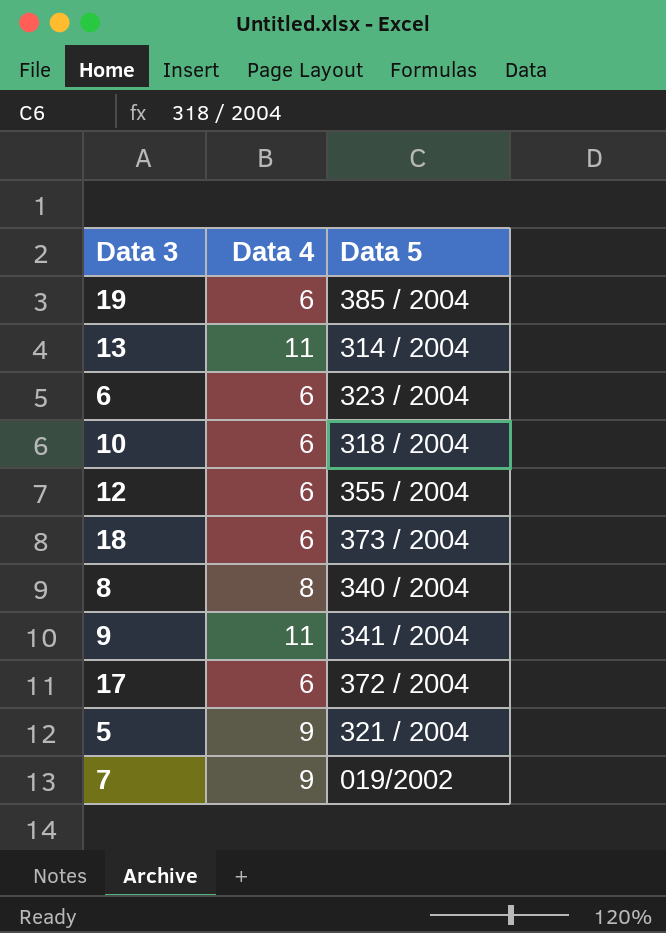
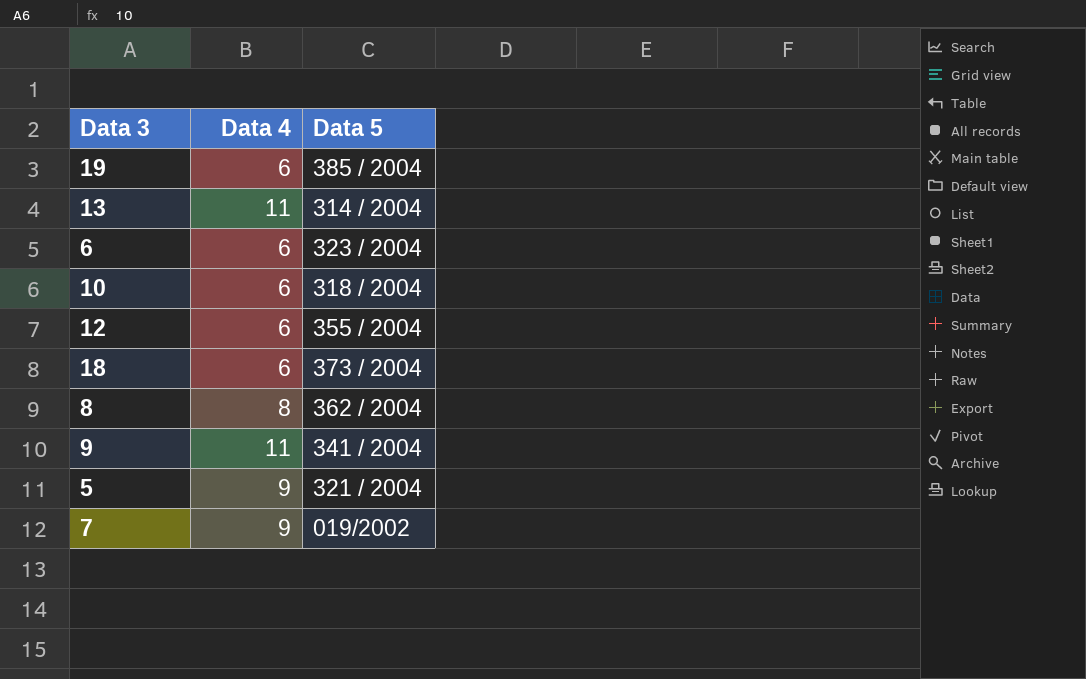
row 17: 6 | 372 / 2004 -> none
8 | Data 5: 340 / 2004 -> 362 / 2004

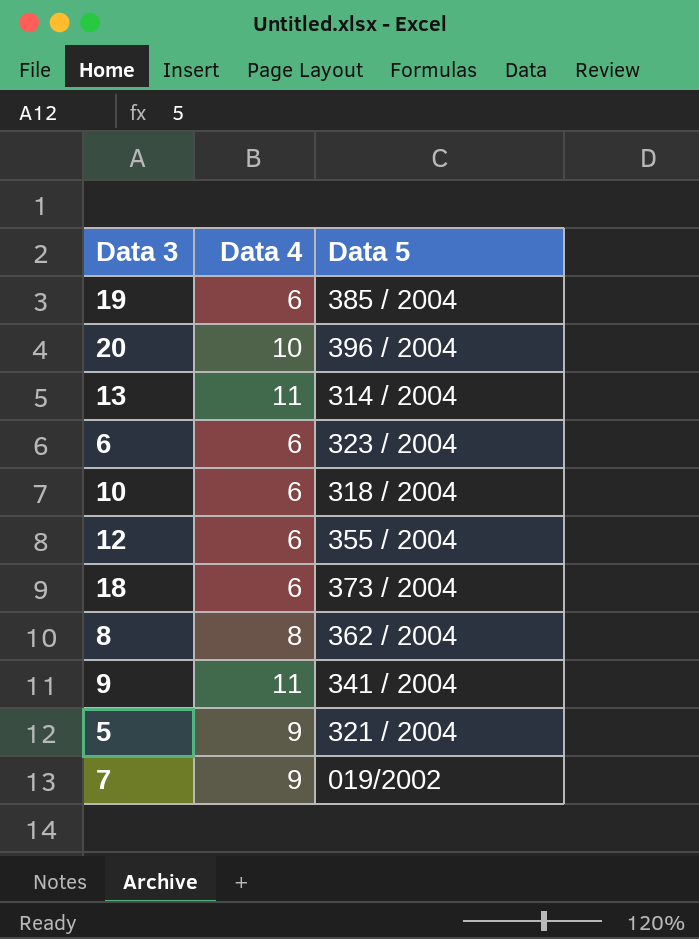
row 20: none -> 10 | 396 / 2004

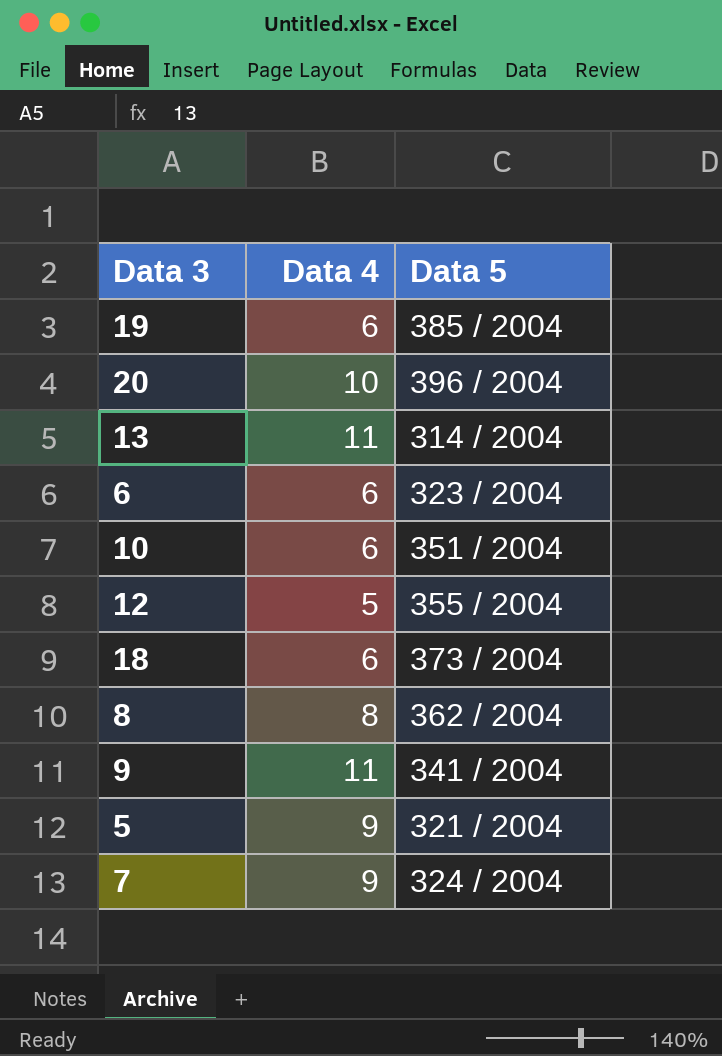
10 | Data 5: 318 / 2004 -> 351 / 2004
12 | Data 4: 6 -> 5
7 | Data 5: 019/2002 -> 324 / 2004

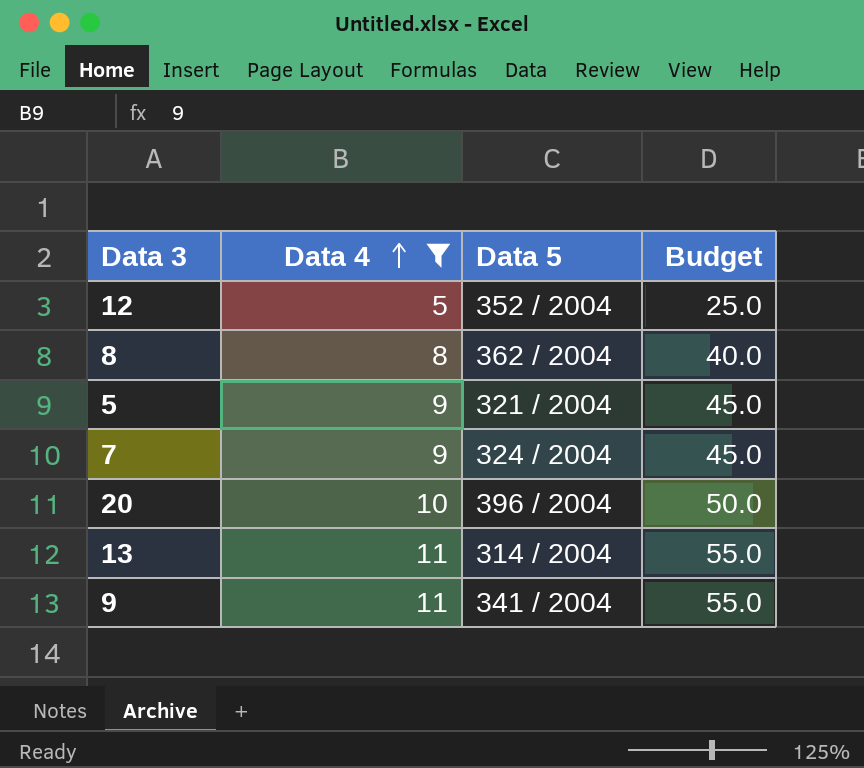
filter: none -> Data 4 != 6
row order: none -> Data 4 ascending
column Budget | formula: none -> [Data 4] * 5
12 | Data 5: 355 / 2004 -> 352 / 2004

